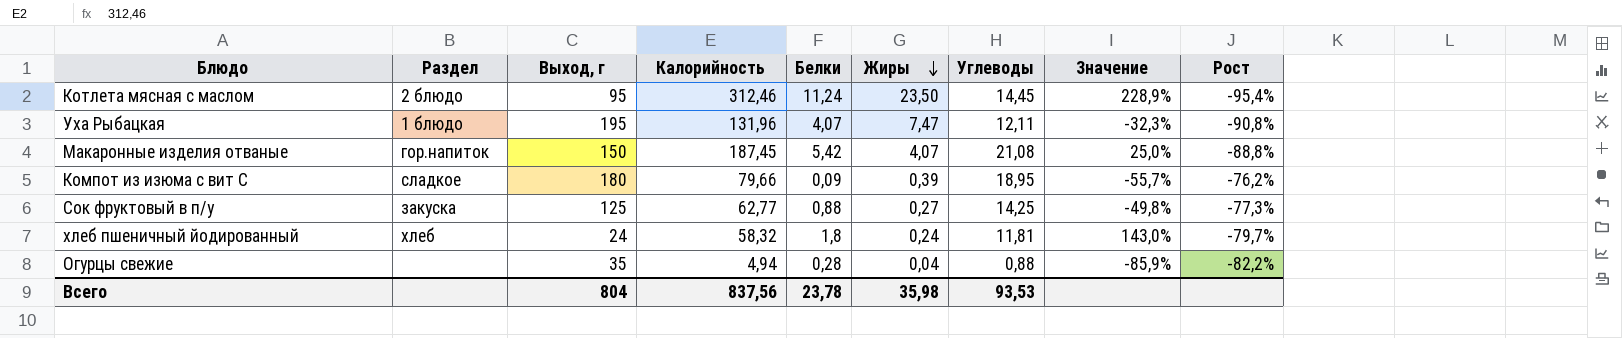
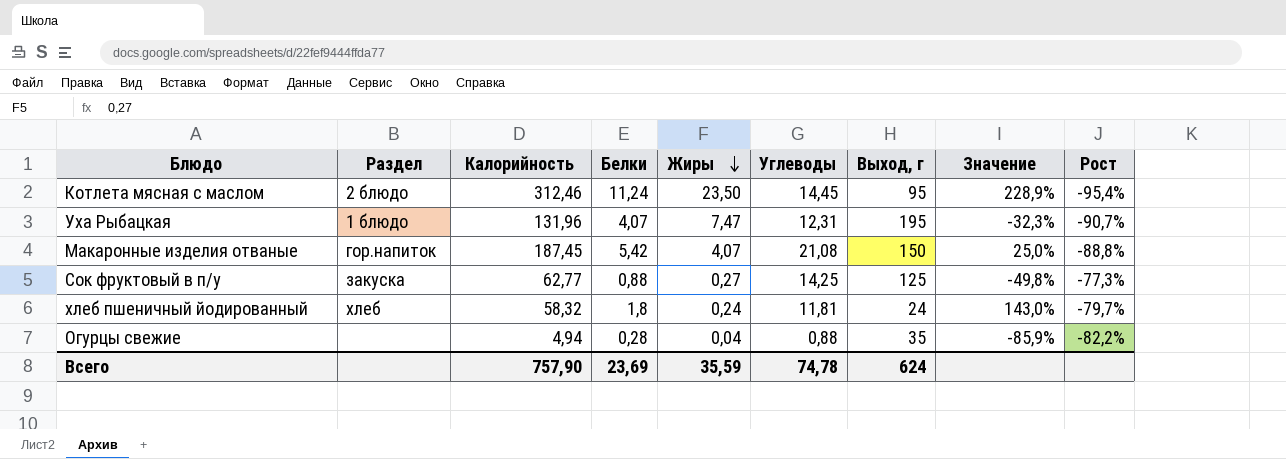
column Выход, г | position: 3 -> 7
row Компот из изюма с вит С: сладкое | 180 | 79,66 | 0,09 | 0,39 | 18,95 | -55,7% | -76,2% -> none
Уха Рыбацкая | Углеводы: 12,11 -> 12,31
Уха Рыбацкая | Рост: -90,8% -> -90,7%
Всего | Калорийность: 837,56 -> 757,90
Всего | Белки: 23,78 -> 23,69
Всего | Жиры: 35,98 -> 35,59
Всего | Углеводы: 93,53 -> 74,78
Всего | Выход, г: 804 -> 624

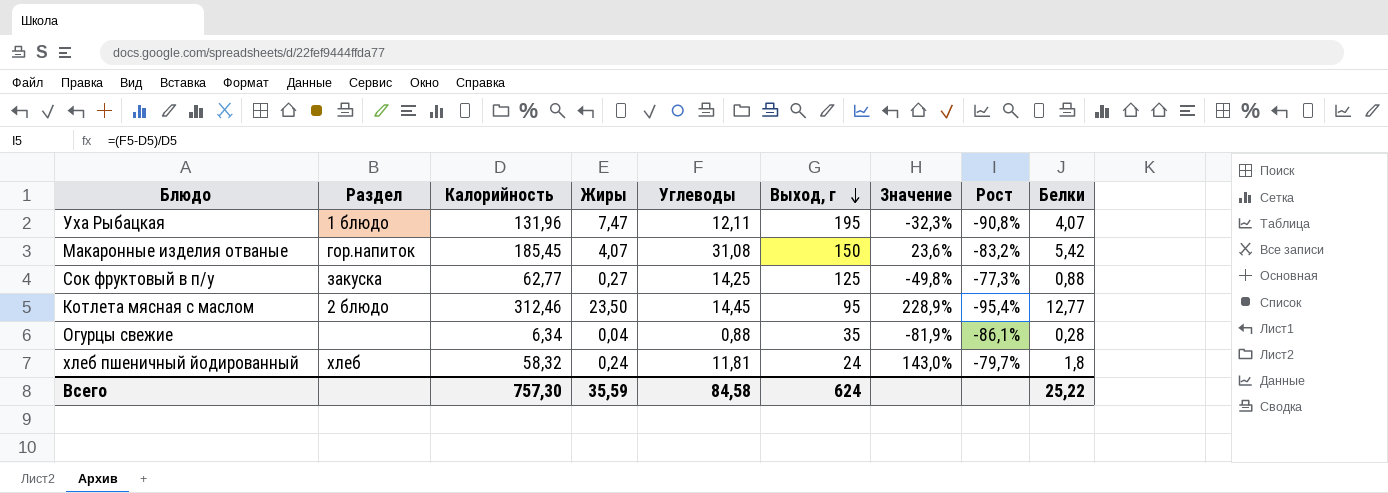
row order: Жиры descending -> Выход, г descending
column Белки | position: 4 -> 9
Уха Рыбацкая | Углеводы: 12,31 -> 12,11
Уха Рыбацкая | Рост: -90,7% -> -90,8%
Макаронные изделия отваные | Калорийность: 187,45 -> 185,45
Макаронные изделия отваные | Углеводы: 21,08 -> 31,08
Макаронные изделия отваные | Значение: 25,0% -> 23,6%
Макаронные изделия отваные | Рост: -88,8% -> -83,2%
Котлета мясная с маслом | Белки: 11,24 -> 12,77
Огурцы свежие | Калорийность: 4,94 -> 6,34
Огурцы свежие | Значение: -85,9% -> -81,9%
Огурцы свежие | Рост: -82,2% -> -86,1%
Всего | Калорийность: 757,90 -> 757,30
Всего | Углеводы: 74,78 -> 84,58
Всего | Белки: 23,69 -> 25,22

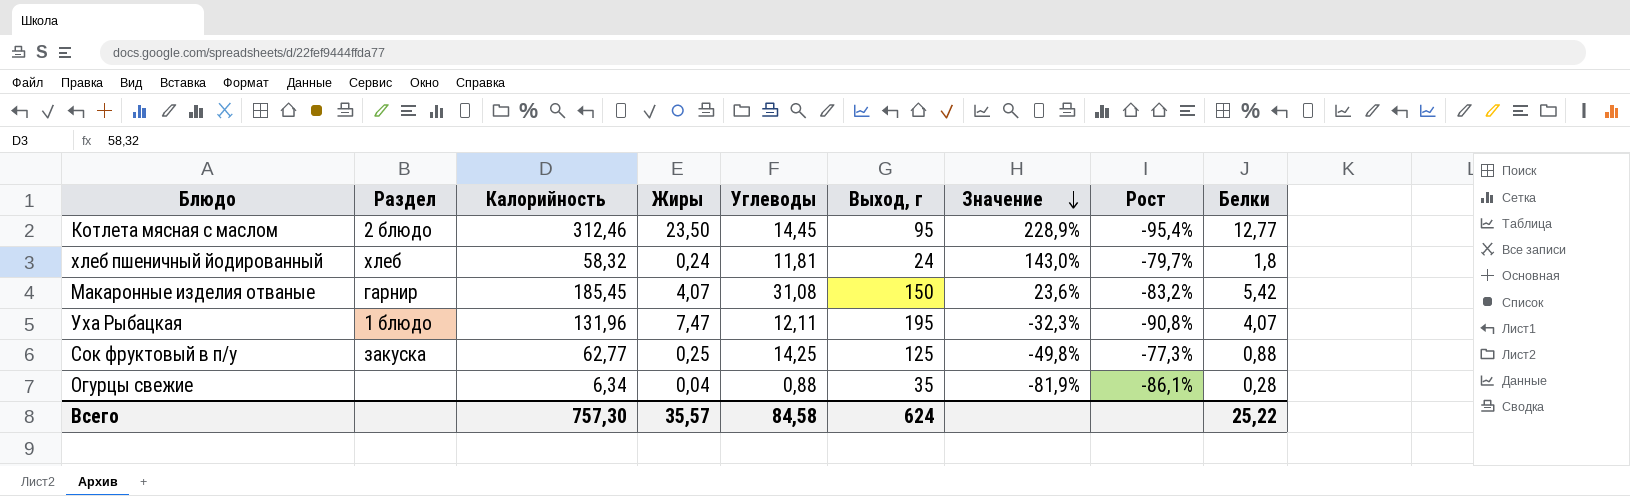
row order: Выход, г descending -> Значение descending
Макаронные изделия отваные | Раздел: гор.напиток -> гарнир
Сок фруктовый в п/у | Жиры: 0,27 -> 0,25
Всего | Жиры: 35,59 -> 35,57

